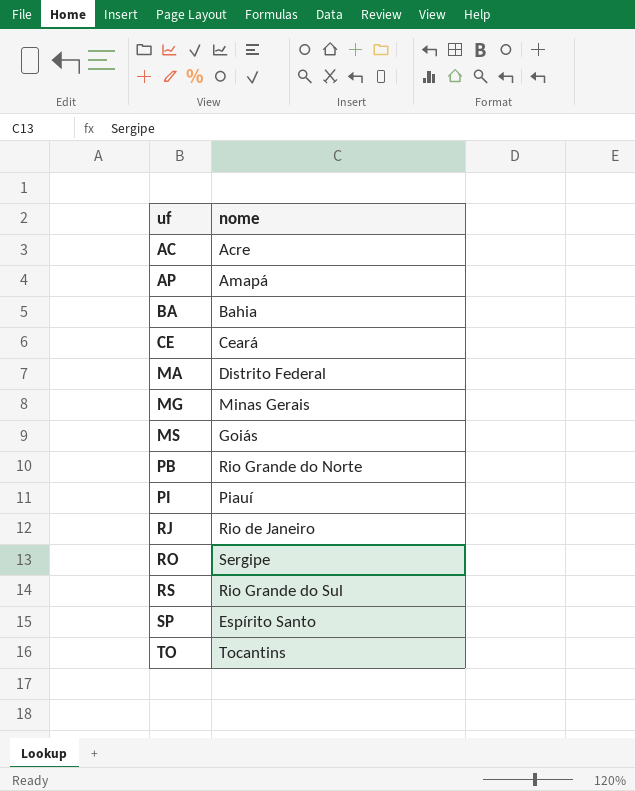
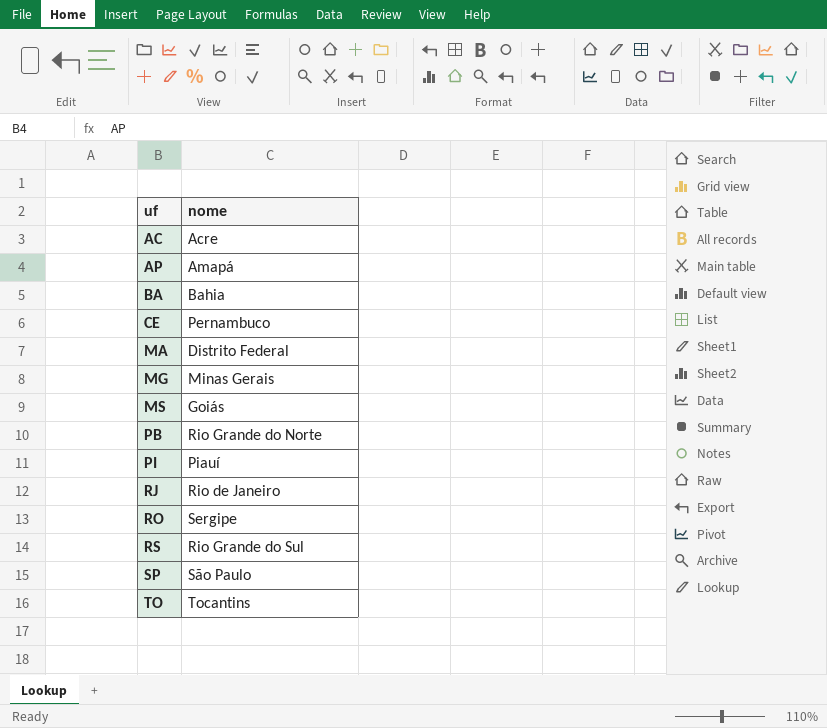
CE | nome: Ceará -> Pernambuco
SP | nome: Espírito Santo -> São Paulo

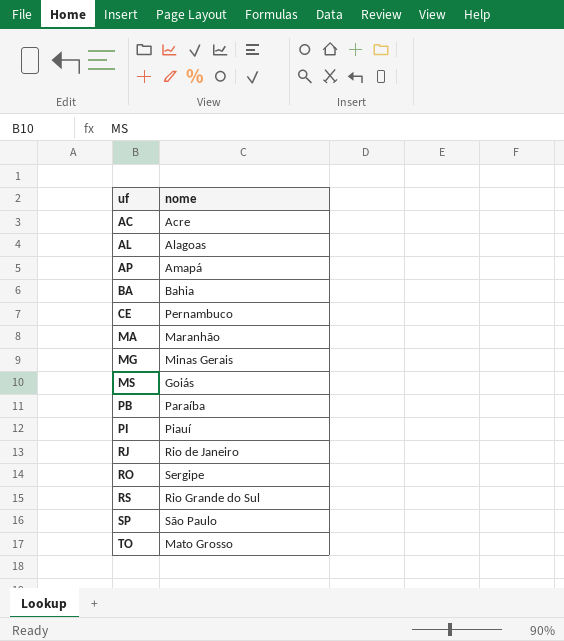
row AL: none -> Alagoas
MA | nome: Distrito Federal -> Maranhão
PB | nome: Rio Grande do Norte -> Paraíba
TO | nome: Tocantins -> Mato Grosso

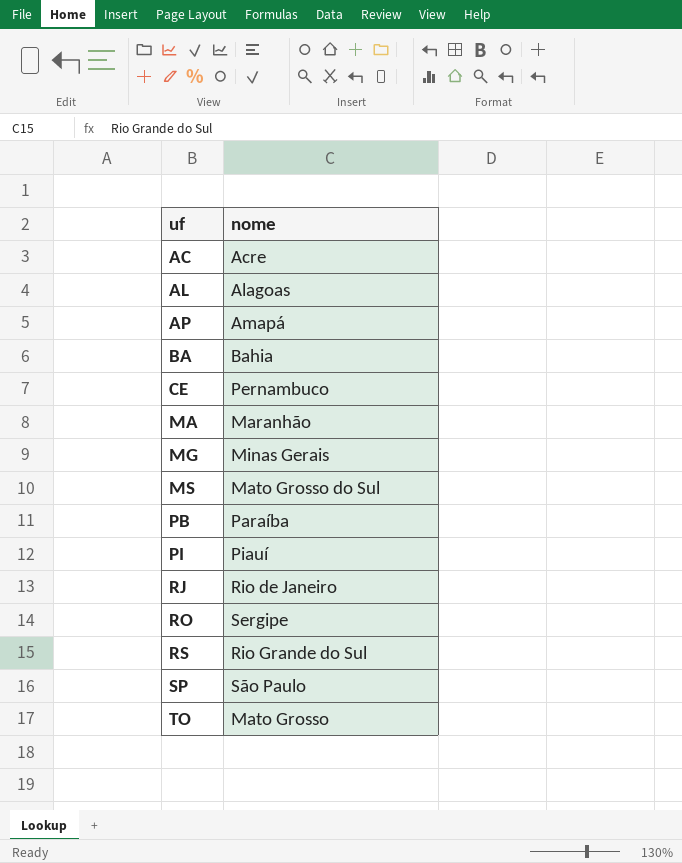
MS | nome: Goiás -> Mato Grosso do Sul

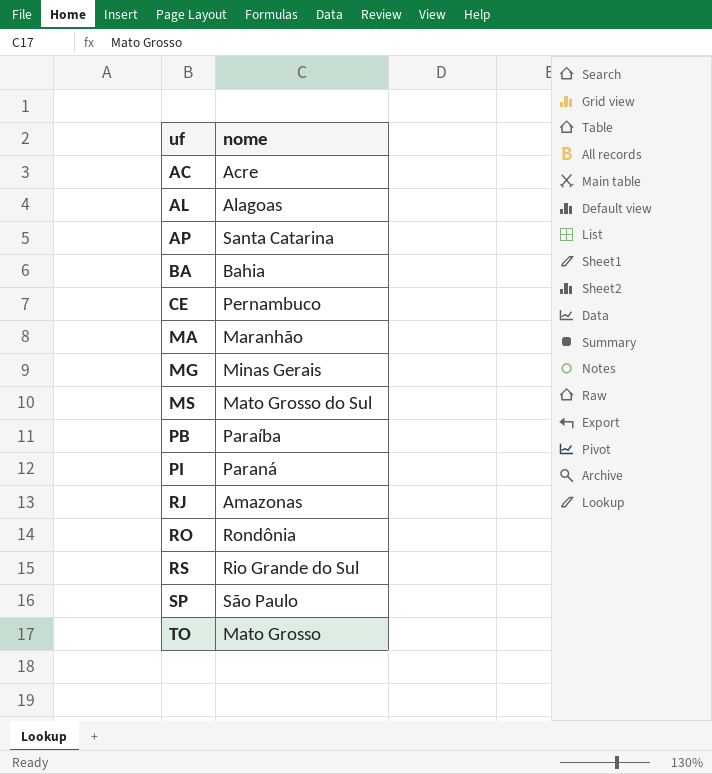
AP | nome: Amapá -> Santa Catarina
PI | nome: Piauí -> Paraná
RJ | nome: Rio de Janeiro -> Amazonas
RO | nome: Sergipe -> Rondônia

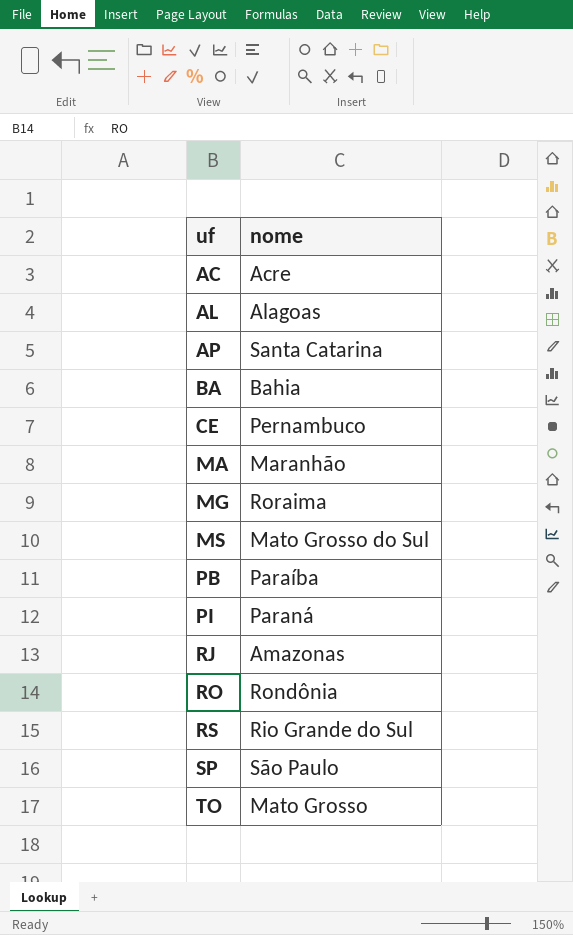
MG | nome: Minas Gerais -> Roraima

